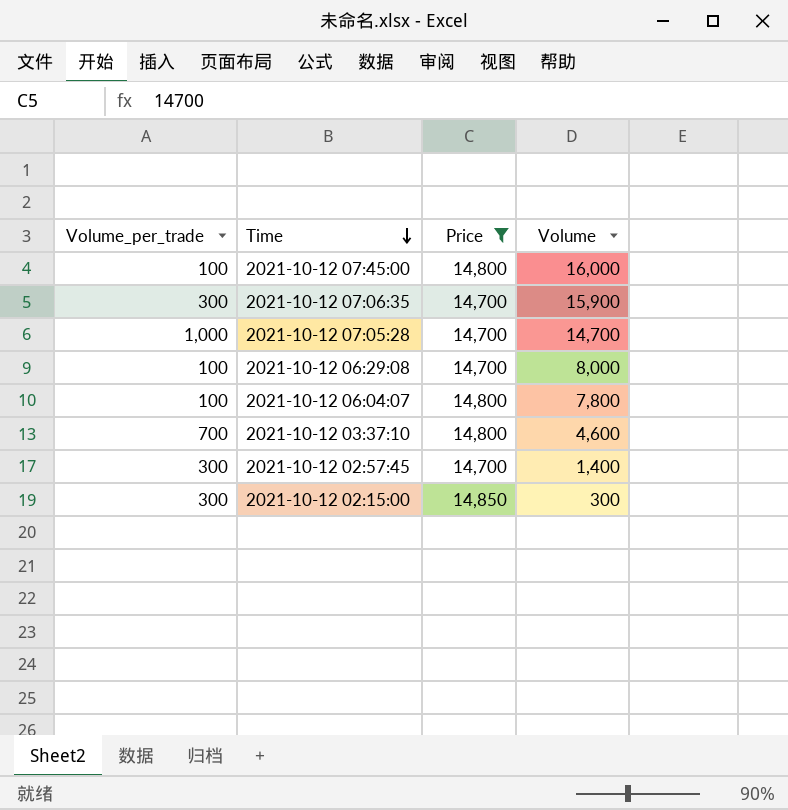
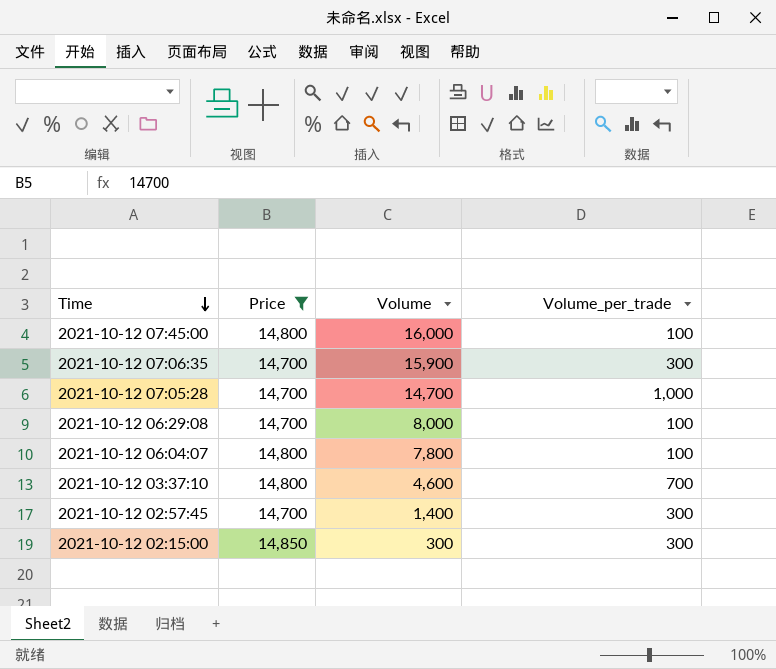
column Volume_per_trade | position: 1 -> 4

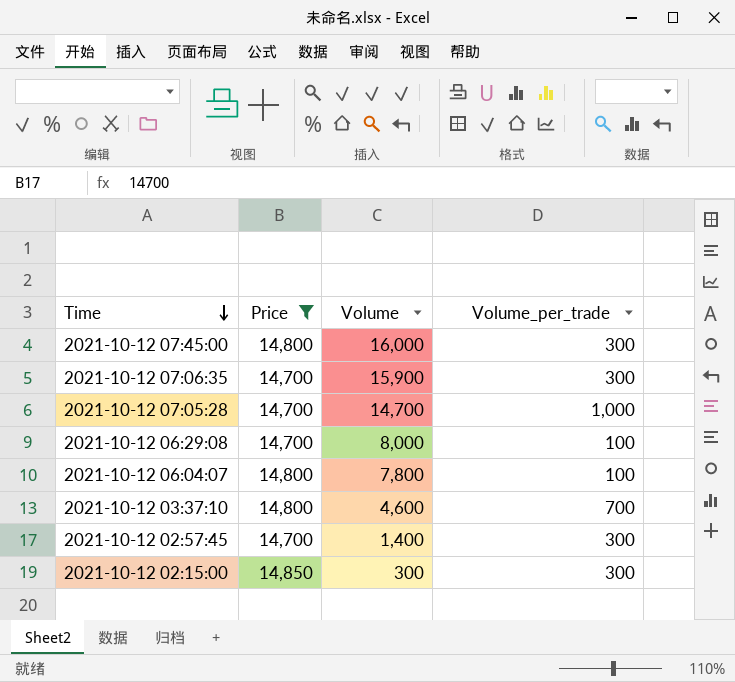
2021-10-12 07:45:00 | Volume_per_trade: 100 -> 300

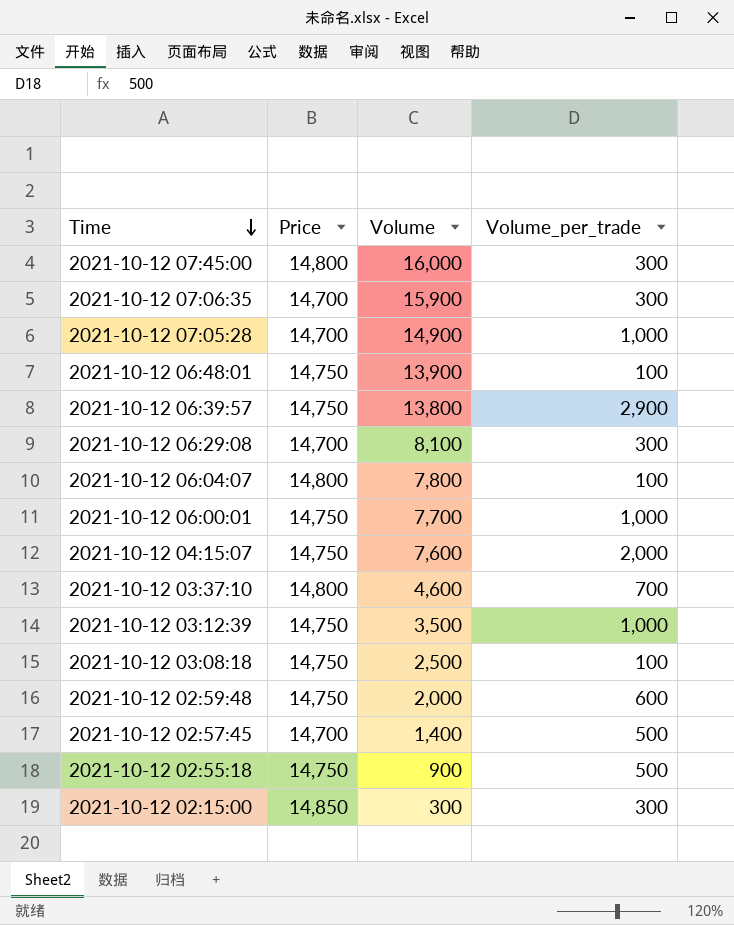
filter: Price != 14,750 -> none
2021-10-12 07:05:28 | Volume: 14,700 -> 14,900
2021-10-12 06:29:08 | Volume: 8,000 -> 8,100
2021-10-12 06:29:08 | Volume_per_trade: 100 -> 300
2021-10-12 02:57:45 | Volume_per_trade: 300 -> 500

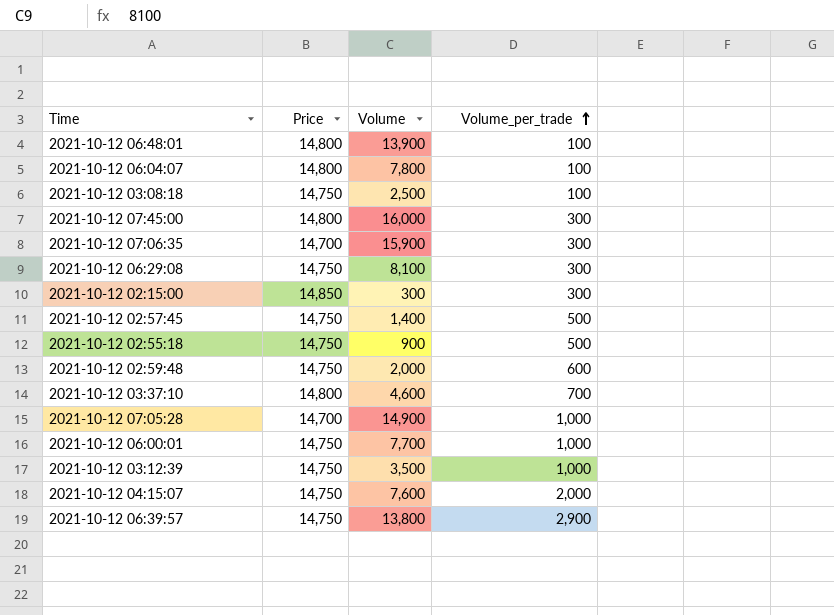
row order: Time descending -> Volume_per_trade ascending
2021-10-12 06:48:01 | Price: 14,750 -> 14,800
2021-10-12 06:29:08 | Price: 14,700 -> 14,750
2021-10-12 02:57:45 | Price: 14,700 -> 14,750

